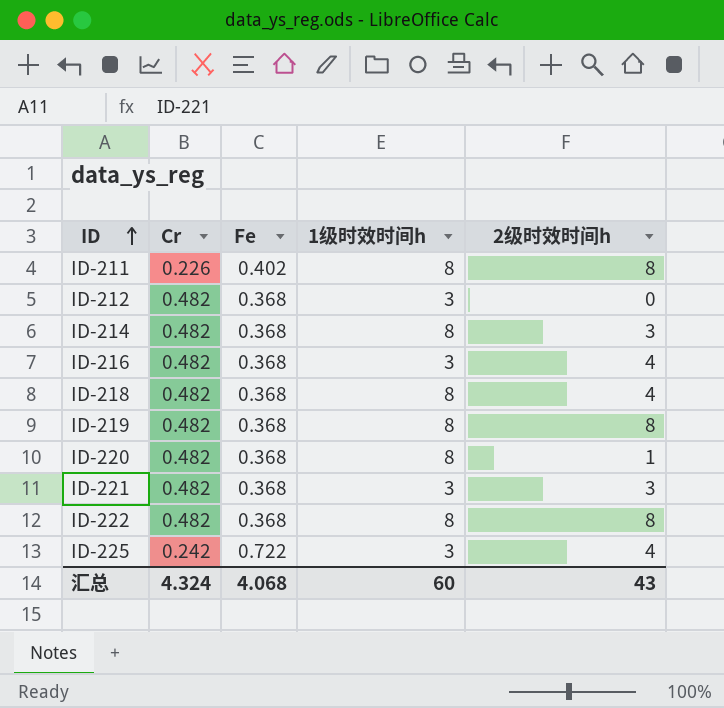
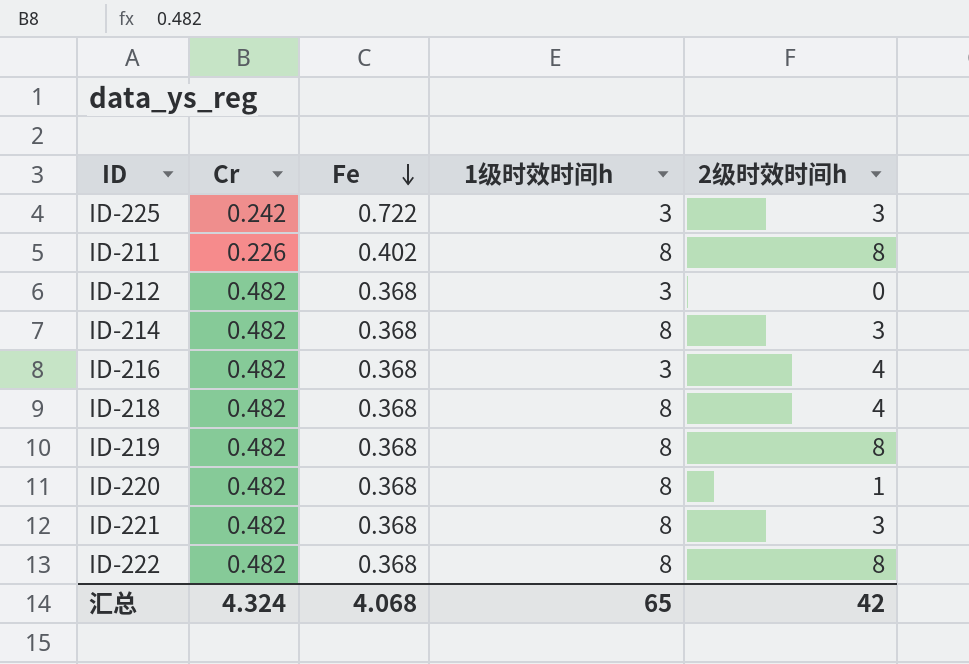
row order: ID ascending -> Fe descending
ID-225 | 2级时效时间h: 4 -> 3
ID-221 | 1级时效时间h: 3 -> 8
汇总 | 1级时效时间h: 60 -> 65
汇总 | 2级时效时间h: 43 -> 42

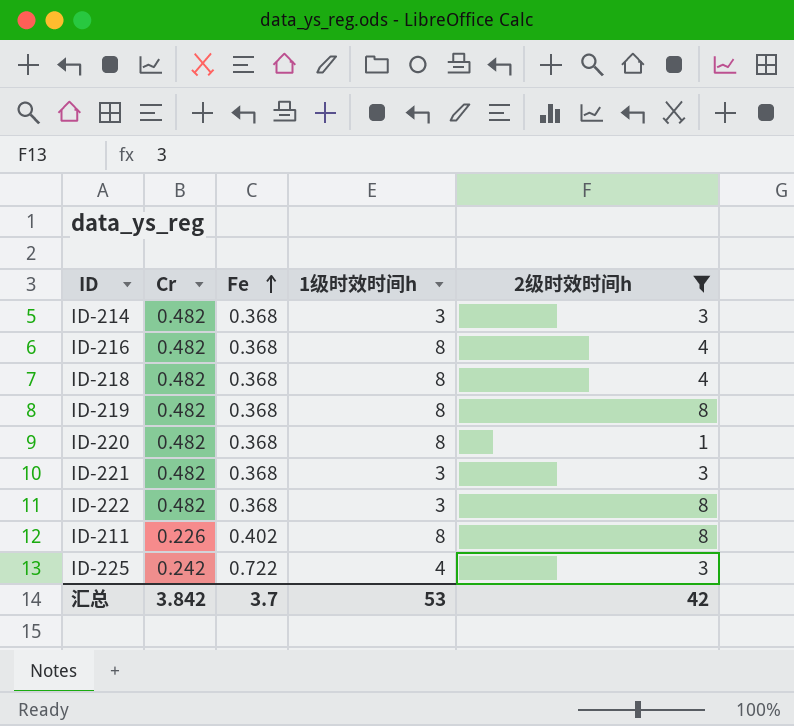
filter: none -> 2级时效时间h != 0
row order: Fe descending -> Fe ascending
ID-214 | 1级时效时间h: 8 -> 3
ID-216 | 1级时效时间h: 3 -> 8
ID-221 | 1级时效时间h: 8 -> 3
ID-222 | 1级时效时间h: 8 -> 3
ID-225 | 1级时效时间h: 3 -> 4
汇总 | Cr: 4.324 -> 3.842
汇总 | Fe: 4.068 -> 3.7
汇总 | 1级时效时间h: 65 -> 53

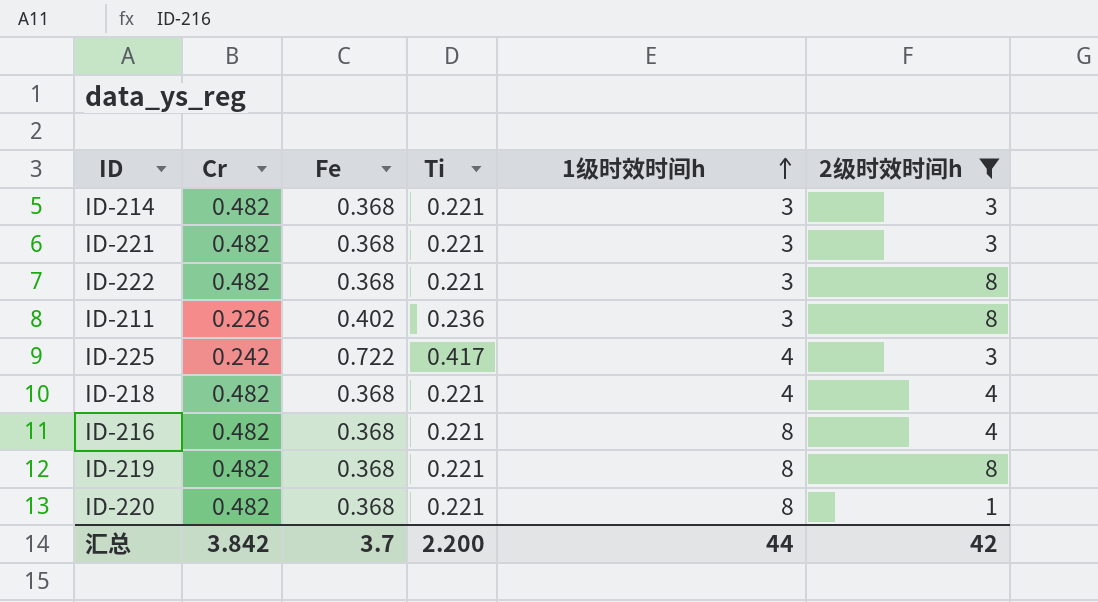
row order: Fe ascending -> 1级时效时间h ascending
column Ti | position: none -> 4
ID-211 | 1级时效时间h: 8 -> 3
ID-218 | 1级时效时间h: 8 -> 4
汇总 | 1级时效时间h: 53 -> 44

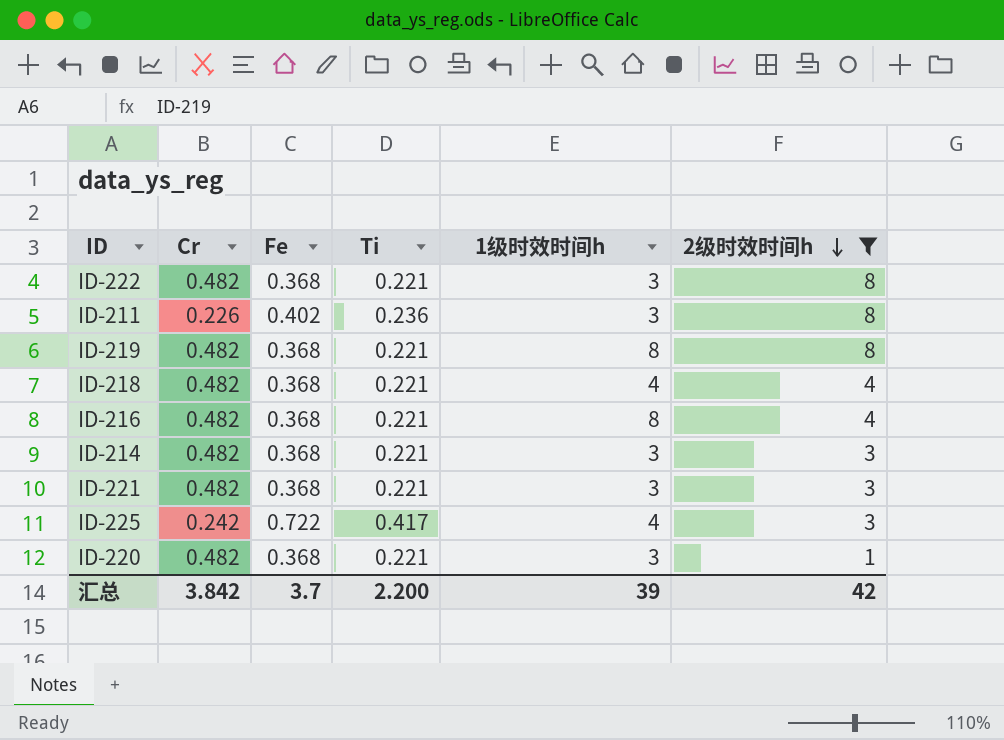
row order: 1级时效时间h ascending -> 2级时效时间h descending
ID-220 | 1级时效时间h: 8 -> 3
汇总 | 1级时效时间h: 44 -> 39

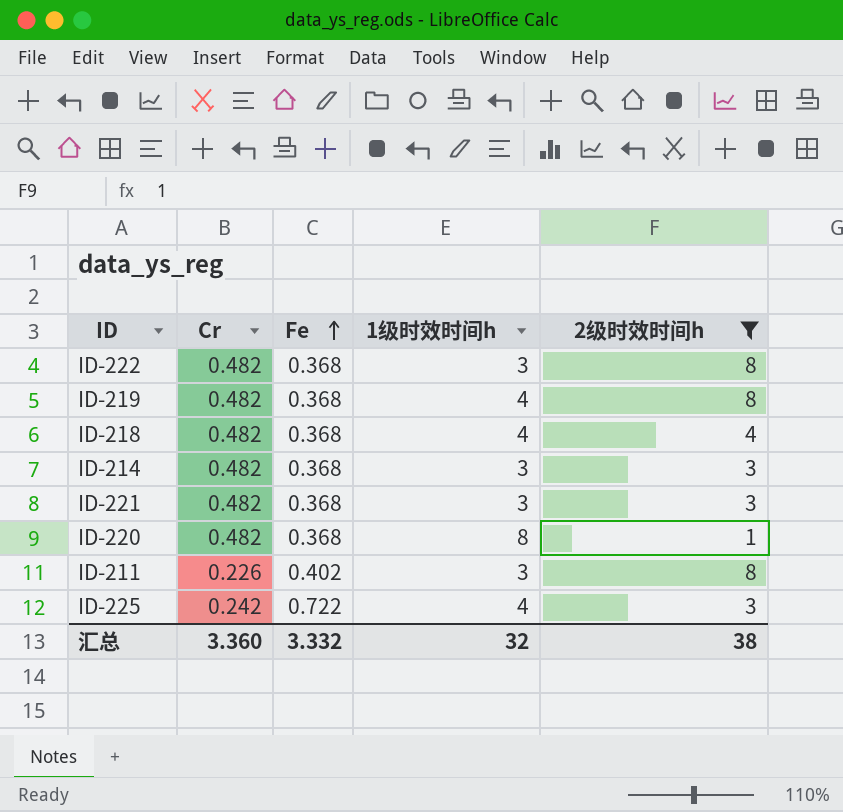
row order: 2级时效时间h descending -> Fe ascending
column Ti | position: 4 -> none
row ID-216: 0.482 | 0.368 | 0.221 | 8 | 4 -> none
ID-219 | 1级时效时间h: 8 -> 4
ID-220 | 1级时效时间h: 3 -> 8
汇总 | Cr: 3.842 -> 3.360
汇总 | Fe: 3.7 -> 3.332
汇总 | 1级时效时间h: 39 -> 32
汇总 | 2级时效时间h: 42 -> 38

